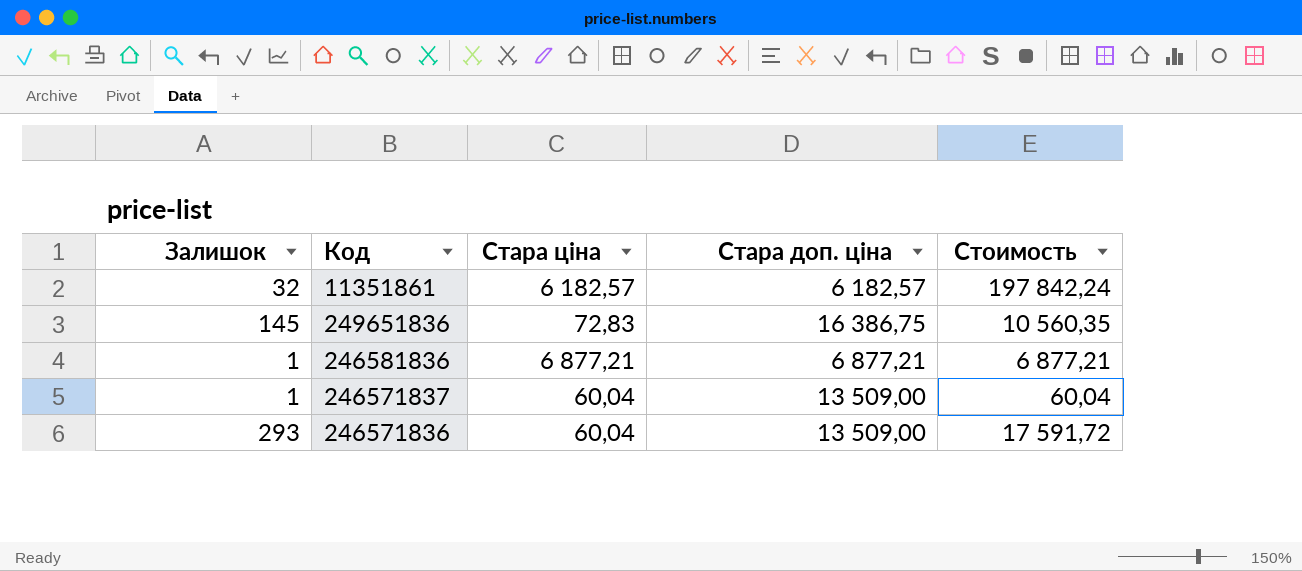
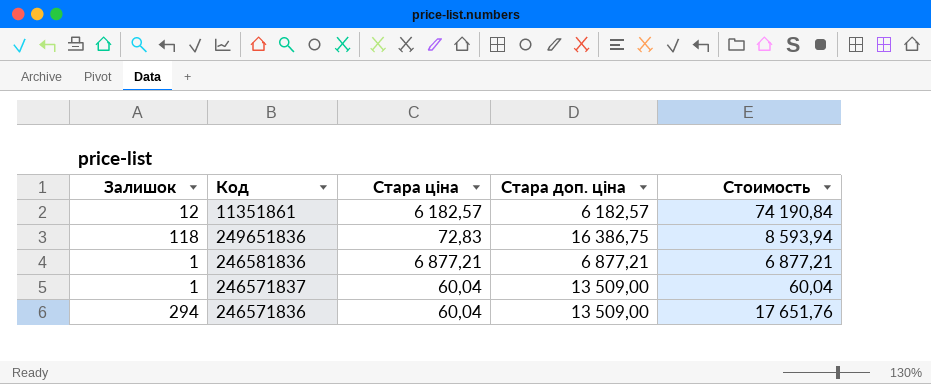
11351861 | Залишок: 32 -> 12
11351861 | Стоимость: 197 842,24 -> 74 190,84
249651836 | Залишок: 145 -> 118
249651836 | Стоимость: 10 560,35 -> 8 593,94
246571836 | Залишок: 293 -> 294
246571836 | Стоимость: 17 591,72 -> 17 651,76

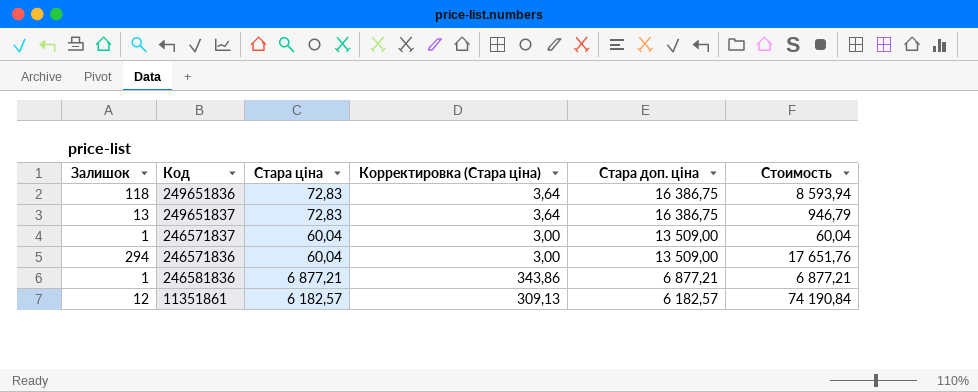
row order: none -> Стара доп. ціна descending
column Корректировка (Стара ціна) | formula: none -> [Стара ціна] * 0,05
row 249651837: none -> 13 | 72,83 | 3,64 | 16 386,75 | 946,79

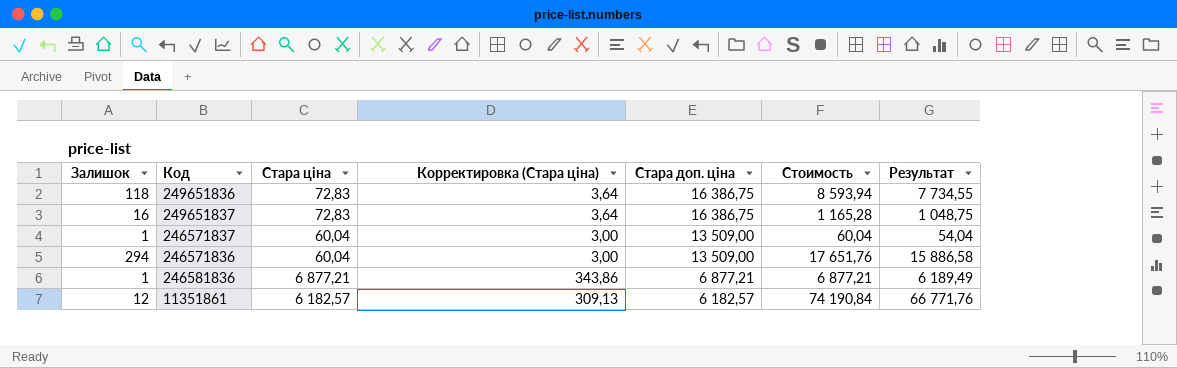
column Результат | formula: none -> [Стоимость] * 0,9
249651837 | Залишок: 13 -> 16
249651837 | Стоимость: 946,79 -> 1 165,28

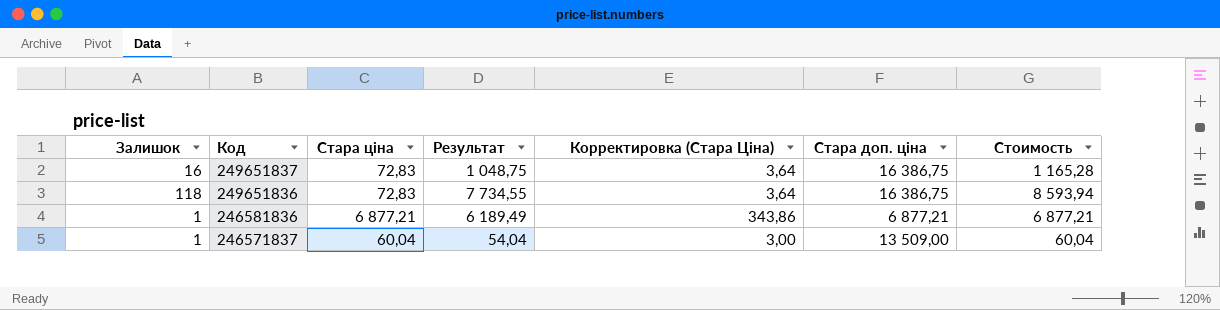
row order: Стара доп. ціна descending -> Код descending
column Результат | position: 7 -> 4
column name: Корректировка (Стара ціна) -> Корректировка (Стара Ціна)
row 246571836: 294 | 60,04 | 3,00 | 13 509,00 | 17 651,76 | 15 886,58 -> none
row 11351861: 12 | 6 182,57 | 309,13 | 6 182,57 | 74 190,84 | 66 771,76 -> none

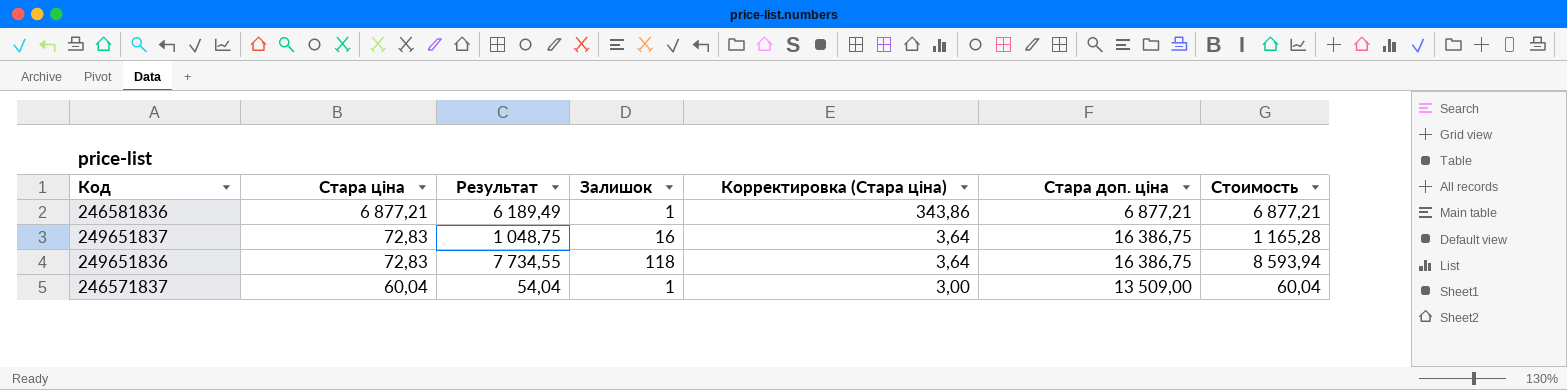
row order: Код descending -> Стара ціна descending
column Залишок | position: 1 -> 4
column name: Корректировка (Стара Ціна) -> Корректировка (Стара ціна)

